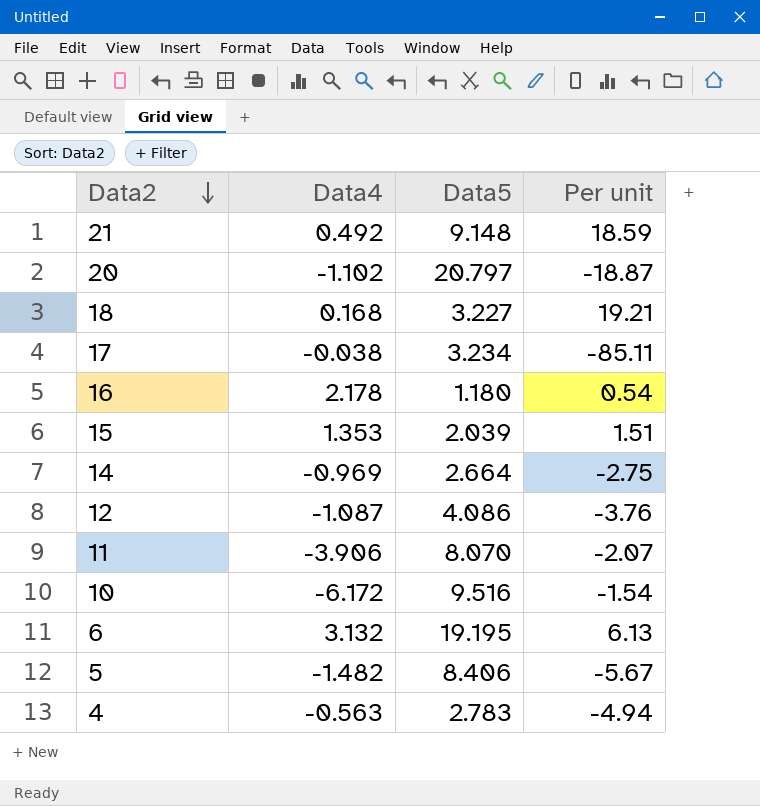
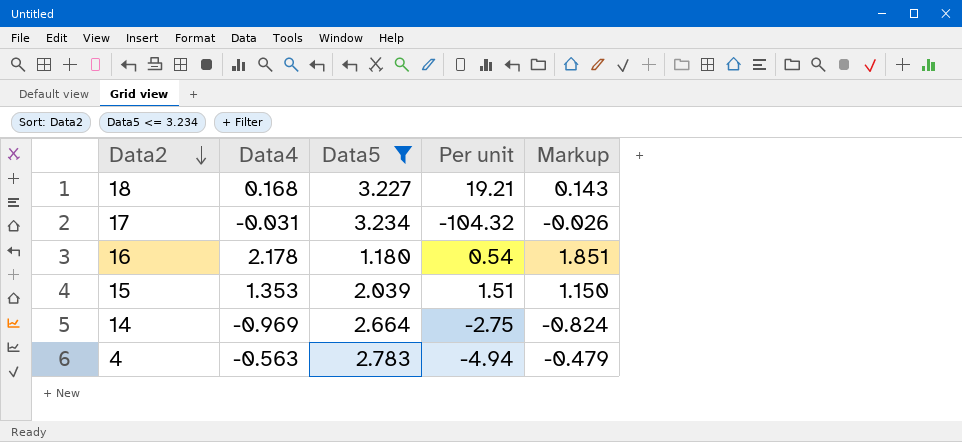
filter: none -> Data5 <= 3.234
column Markup | formula: none -> [Data4] * 0.85
17 | Data4: -0.038 -> -0.031
17 | Per unit: -85.11 -> -104.32

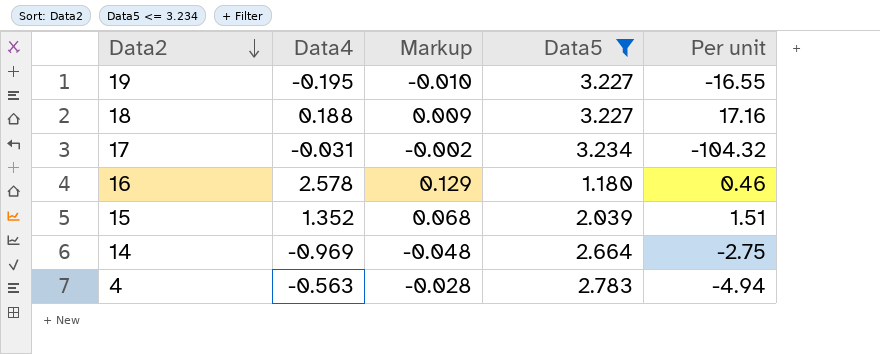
column Markup | formula: [Data4] * 0.85 -> [Data4] * 0.05
column Markup | position: 5 -> 3
row 19: none -> -0.195 | -0.010 | 3.227 | -16.55
18 | Data4: 0.168 -> 0.188
18 | Per unit: 19.21 -> 17.16
16 | Data4: 2.178 -> 2.578
16 | Per unit: 0.54 -> 0.46
15 | Data4: 1.353 -> 1.352

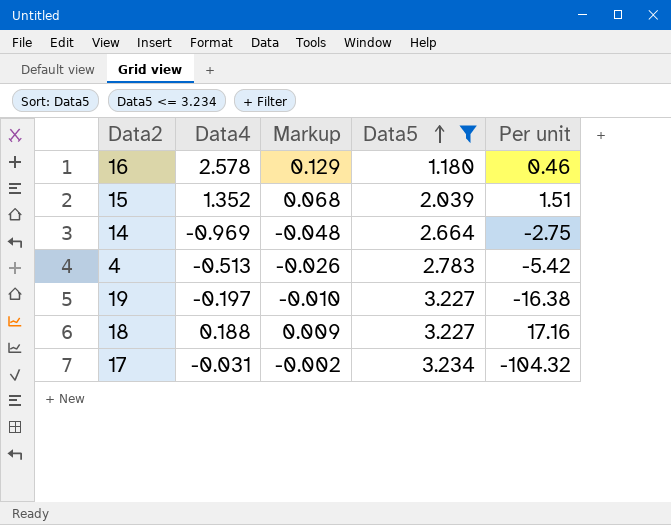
row order: Data2 descending -> Data5 ascending
4 | Data4: -0.563 -> -0.513
4 | Markup: -0.028 -> -0.026
4 | Per unit: -4.94 -> -5.42
19 | Data4: -0.195 -> -0.197
19 | Per unit: -16.55 -> -16.38

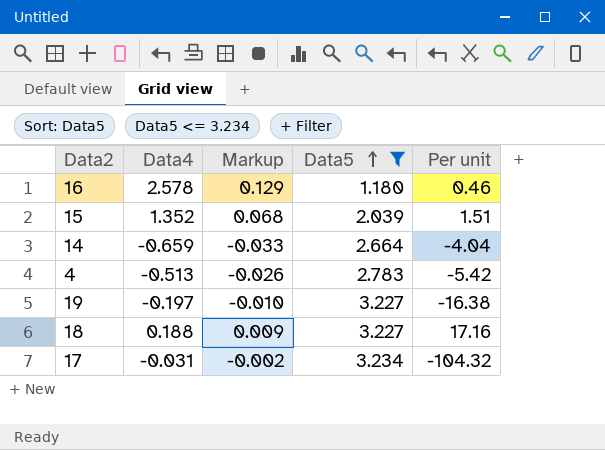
14 | Data4: -0.969 -> -0.659
14 | Markup: -0.048 -> -0.033
14 | Per unit: -2.75 -> -4.04

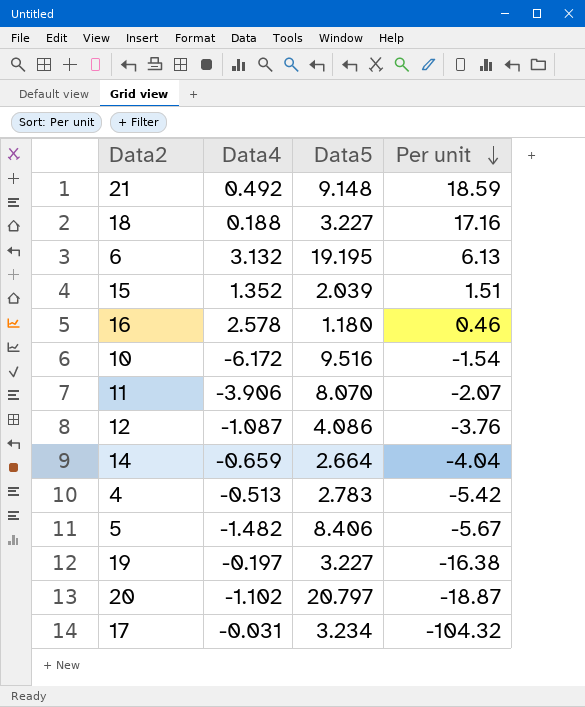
filter: Data5 <= 3.234 -> none
row order: Data5 ascending -> Per unit descending
column Markup | formula: [Data4] * 0.05 -> none

